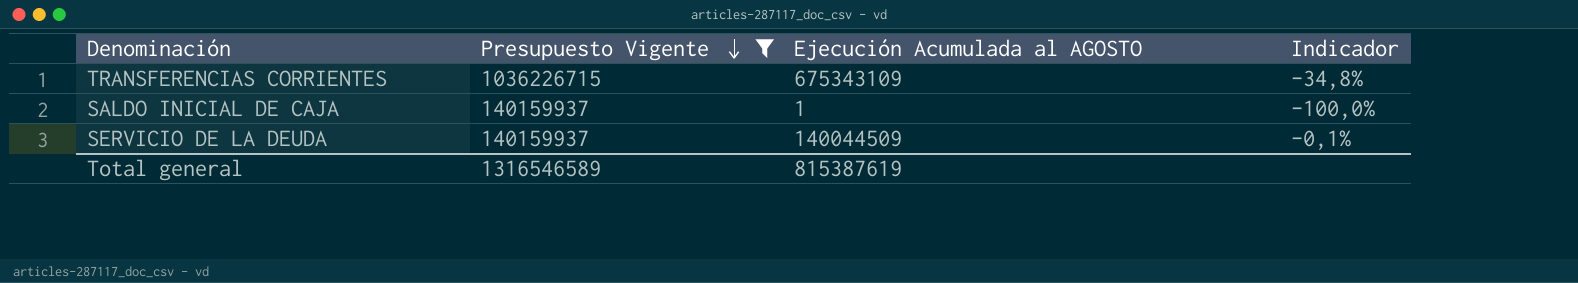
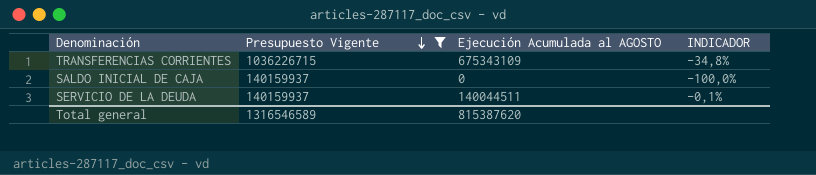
column name: Indicador -> INDICADOR
SALDO INICIAL DE CAJA | Ejecución Acumulada al AGOSTO: 1 -> 0
SERVICIO DE LA DEUDA | Ejecución Acumulada al AGOSTO: 140044509 -> 140044511
Total general | Ejecución Acumulada al AGOSTO: 815387619 -> 815387620

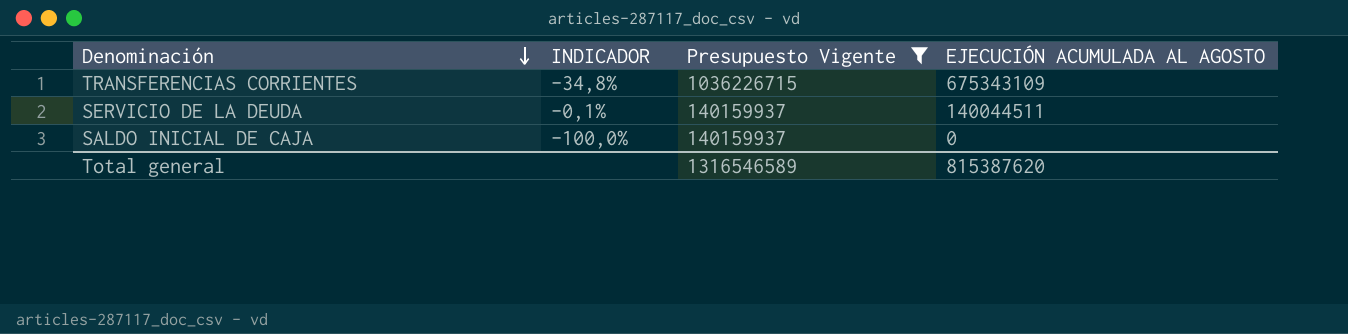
row order: Presupuesto Vigente descending -> Denominación descending
column INDICADOR | position: 4 -> 2
column name: Ejecución Acumulada al AGOSTO -> EJECUCIÓN ACUMULADA AL AGOSTO

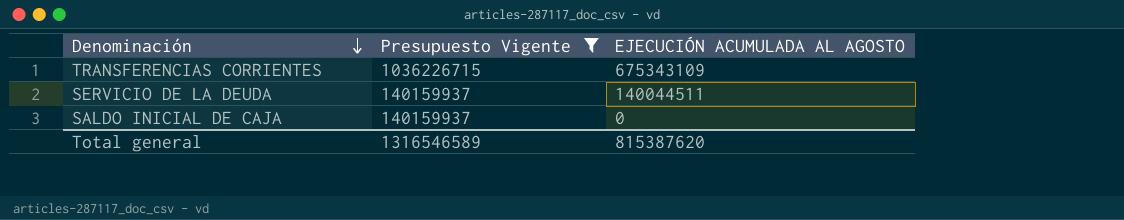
column INDICADOR | formula: ([EJECUCIÓN ACUMULADA AL AGOSTO] - [Presupuesto Vigente]) / [Presupuesto Vigente] -> none

